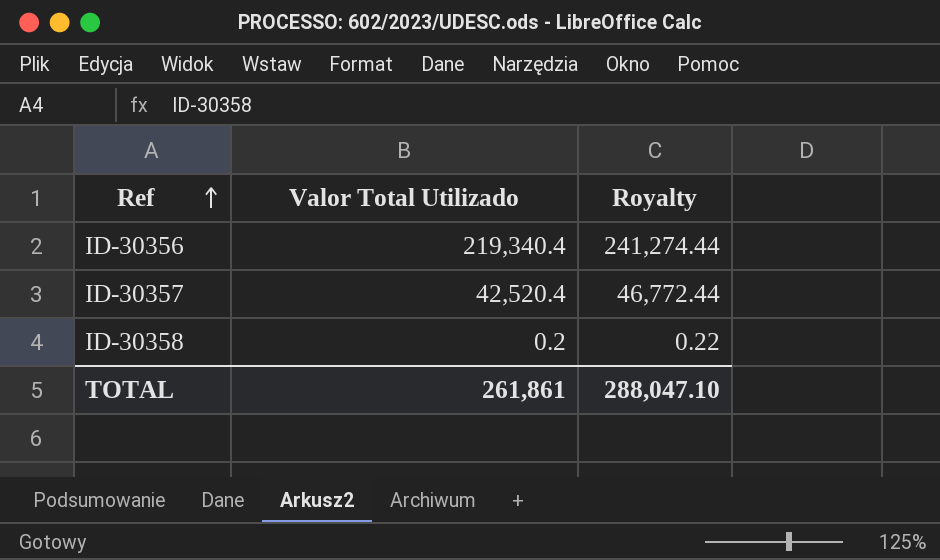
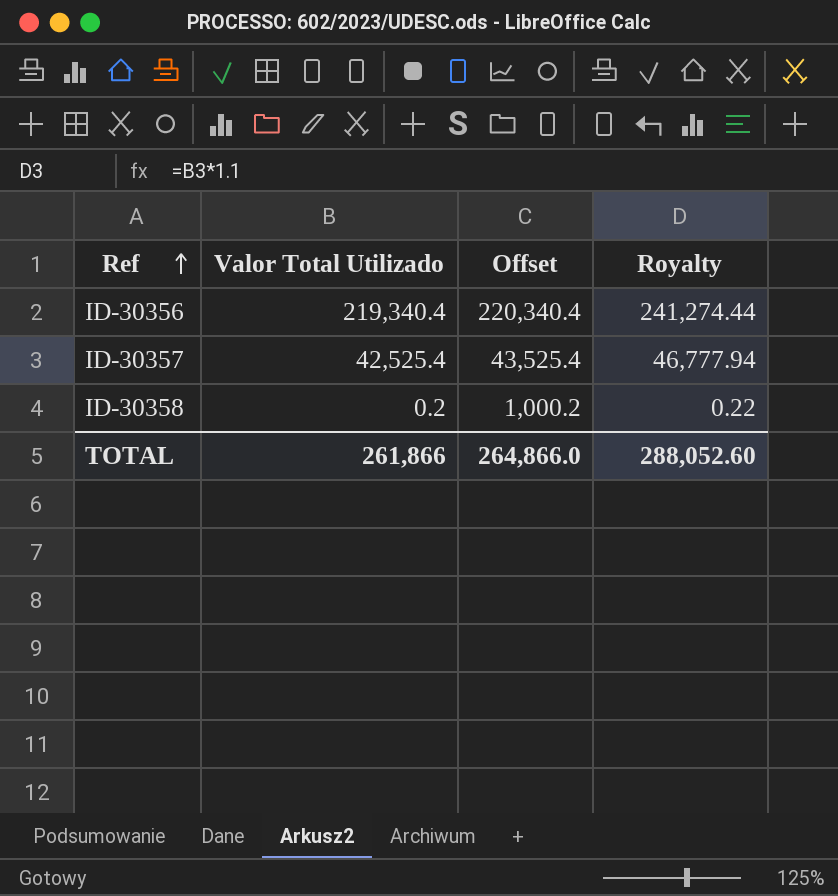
column Offset | formula: none -> [Valor Total Utilizado] + 1000
ID-30357 | Valor Total Utilizado: 42,520.4 -> 42,525.4
ID-30357 | Royalty: 46,772.44 -> 46,777.94
TOTAL | Valor Total Utilizado: 261,861 -> 261,866
TOTAL | Royalty: 288,047.10 -> 288,052.60

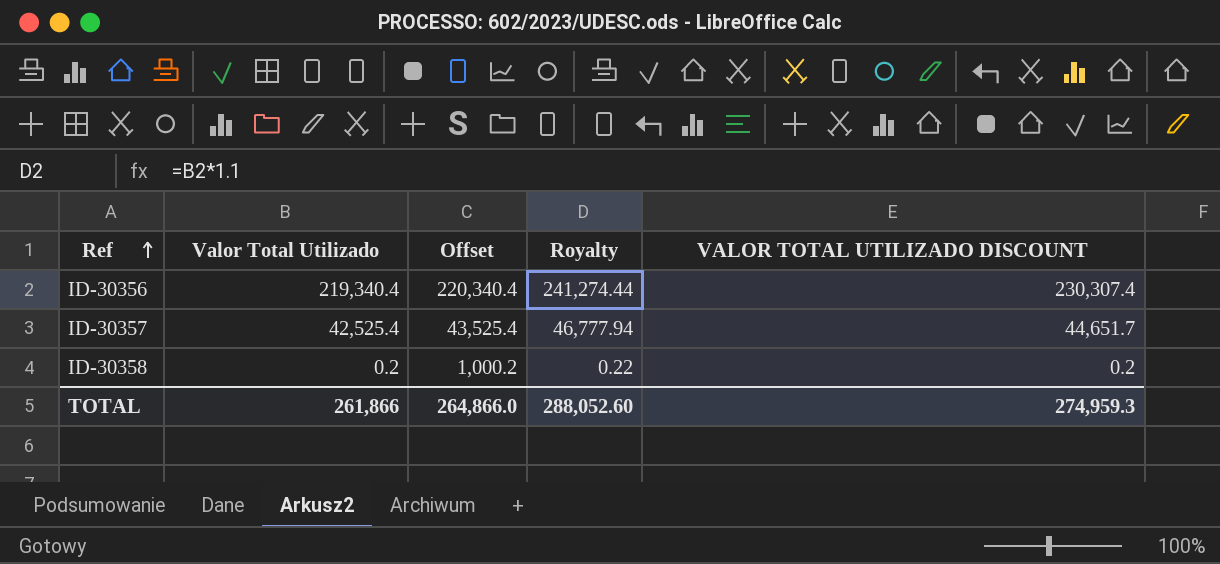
column VALOR TOTAL UTILIZADO DISCOUNT | formula: none -> [Valor Total Utilizado] * 1.05

